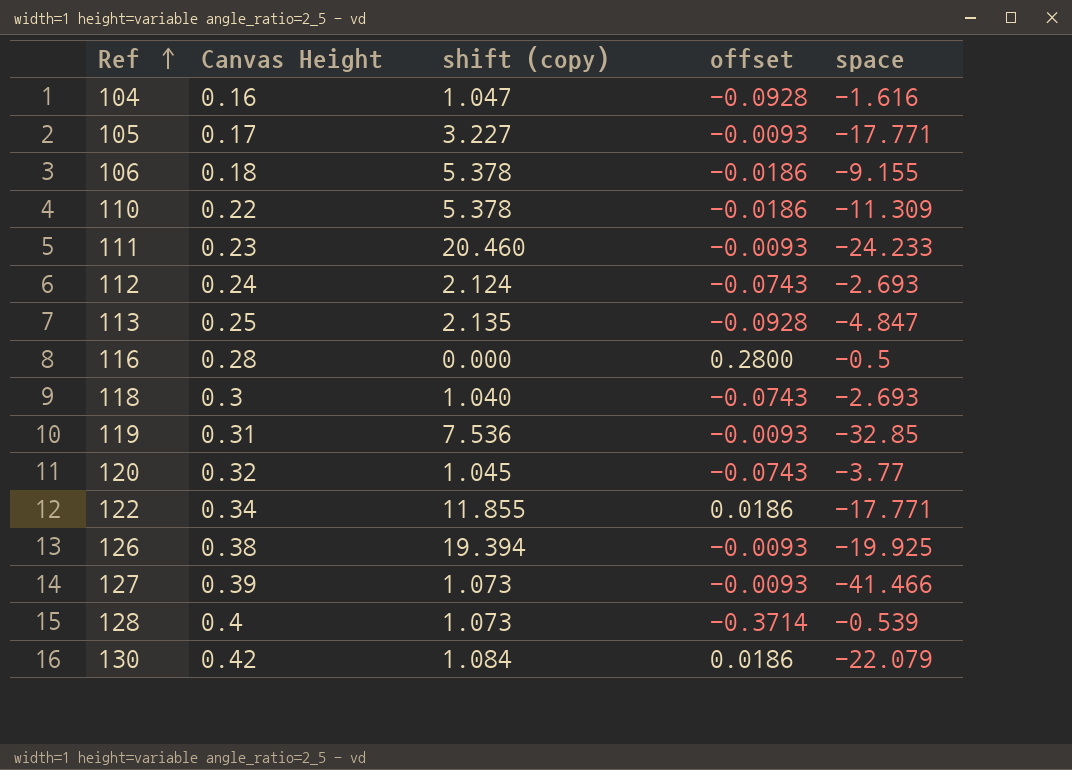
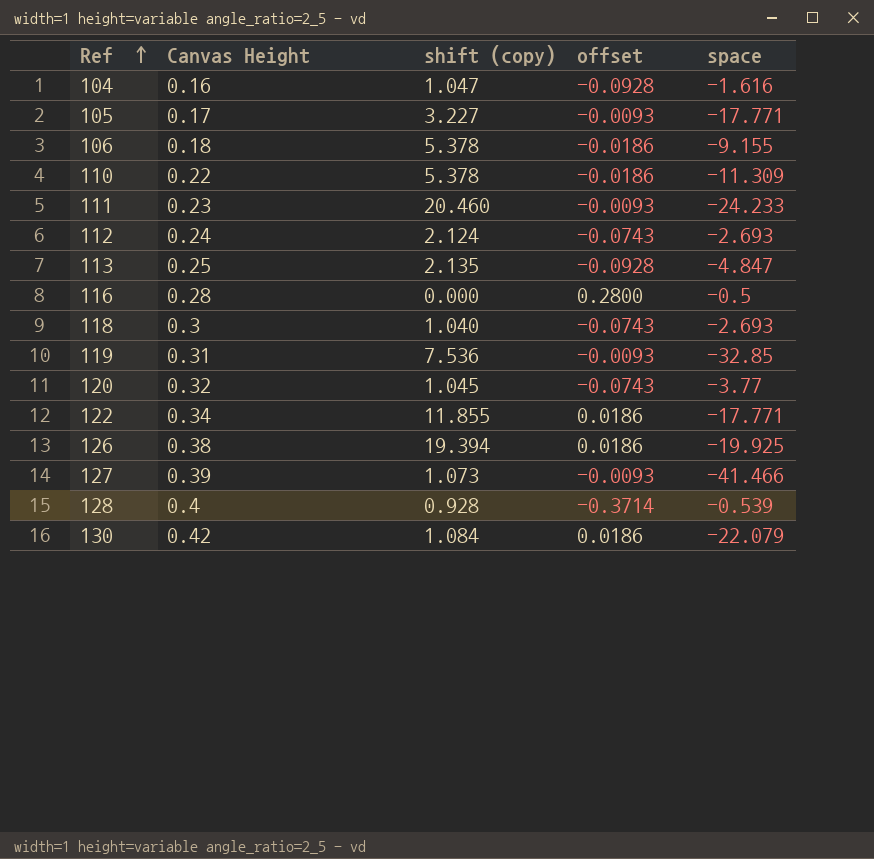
126 | offset: -0.0093 -> 0.0186
128 | shift (copy): 1.073 -> 0.928

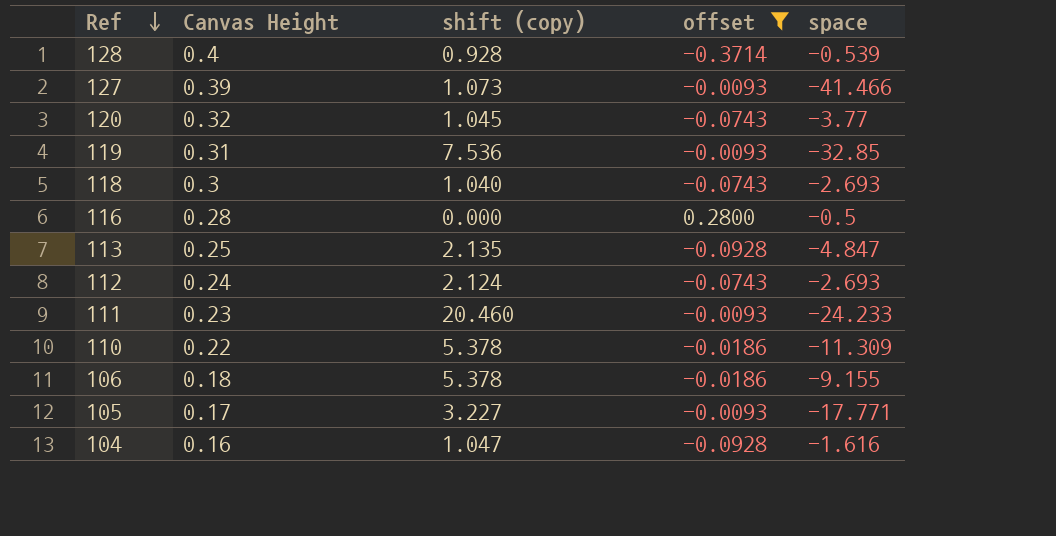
filter: none -> offset != 0.0186
row order: Ref ascending -> Ref descending

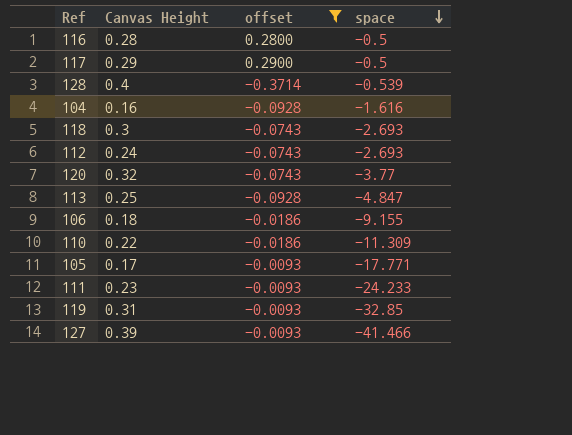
row order: Ref descending -> space descending
column shift (copy) | position: 3 -> none
row 117: none -> 0.29 | 0.2900 | -0.5

